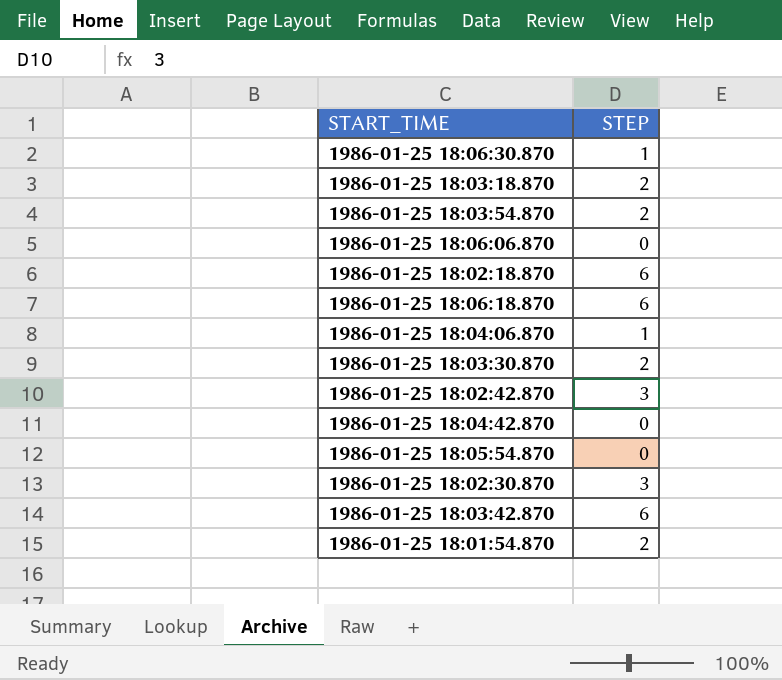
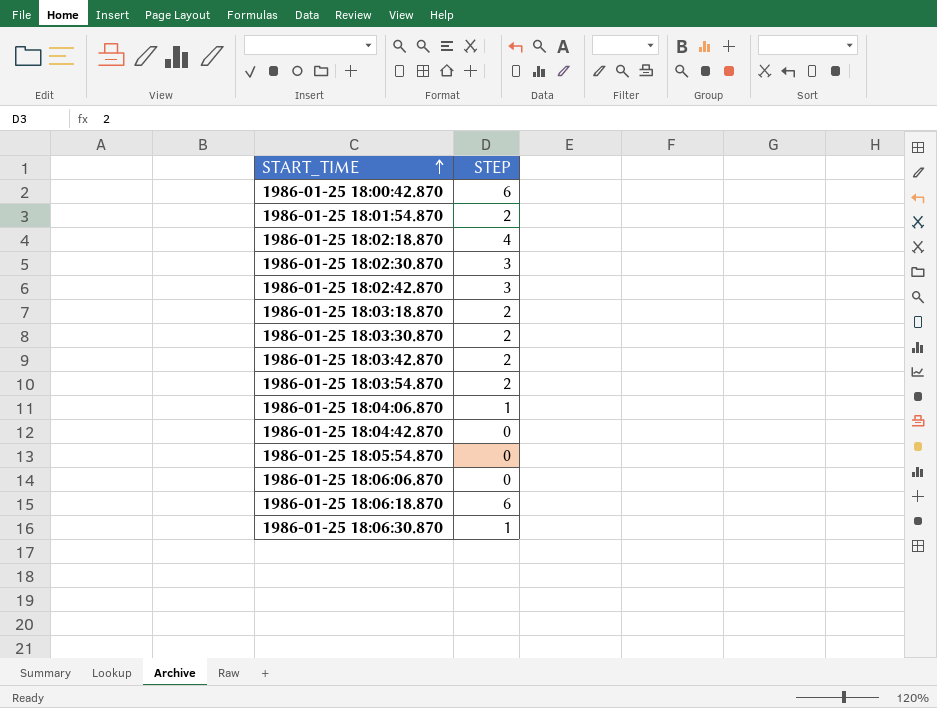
row order: none -> START_TIME ascending
row 1986-01-25 18:00:42.870: none -> 6
1986-01-25 18:02:18.870 | STEP: 6 -> 4
1986-01-25 18:03:42.870 | STEP: 6 -> 2

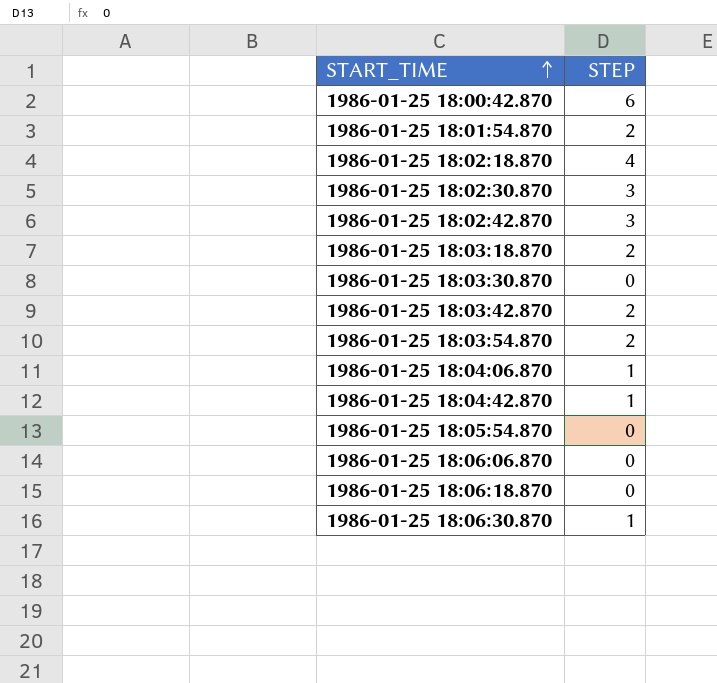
1986-01-25 18:03:30.870 | STEP: 2 -> 0
1986-01-25 18:04:42.870 | STEP: 0 -> 1
1986-01-25 18:06:18.870 | STEP: 6 -> 0

